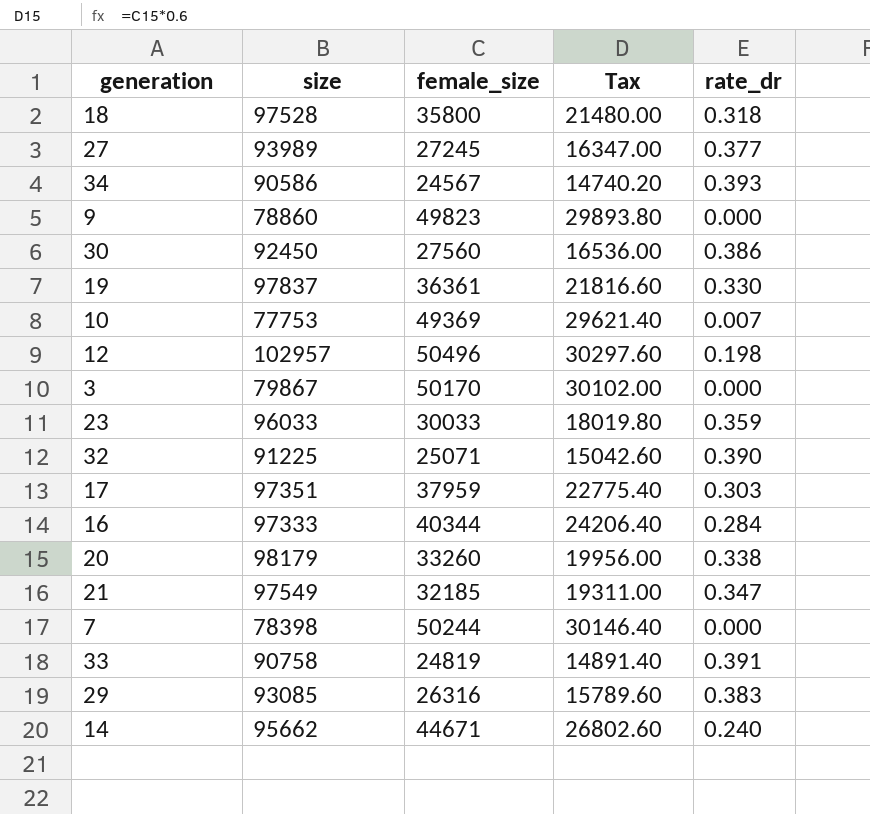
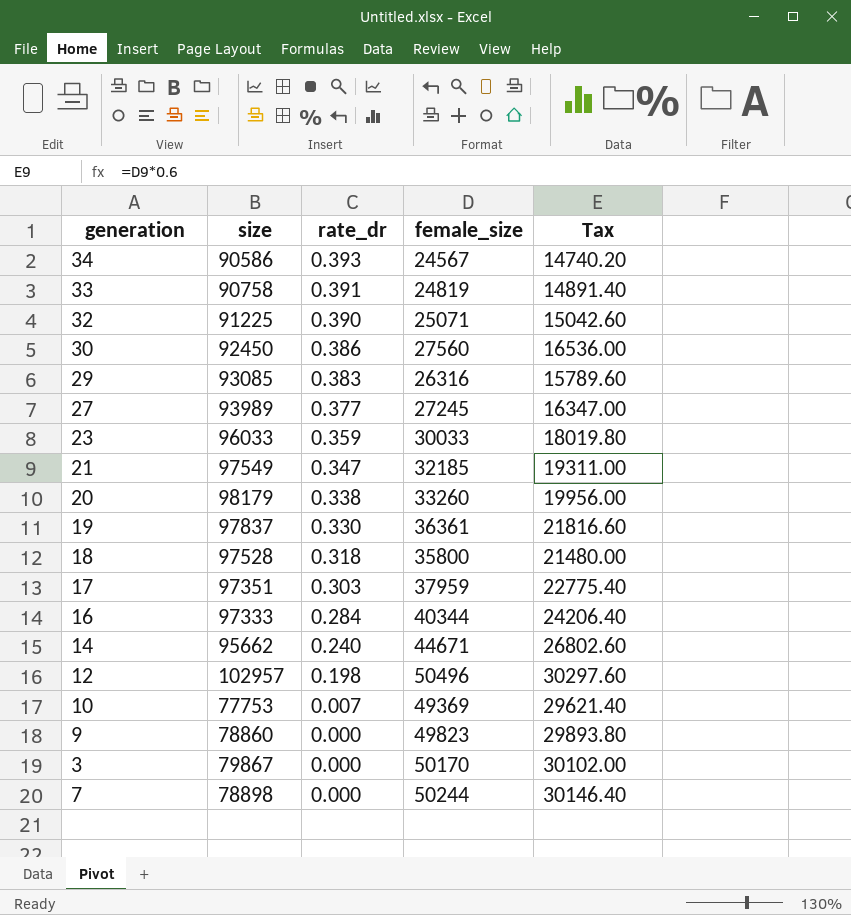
row order: none -> rate_dr descending
column rate_dr | position: 5 -> 3
7 | size: 78398 -> 78898

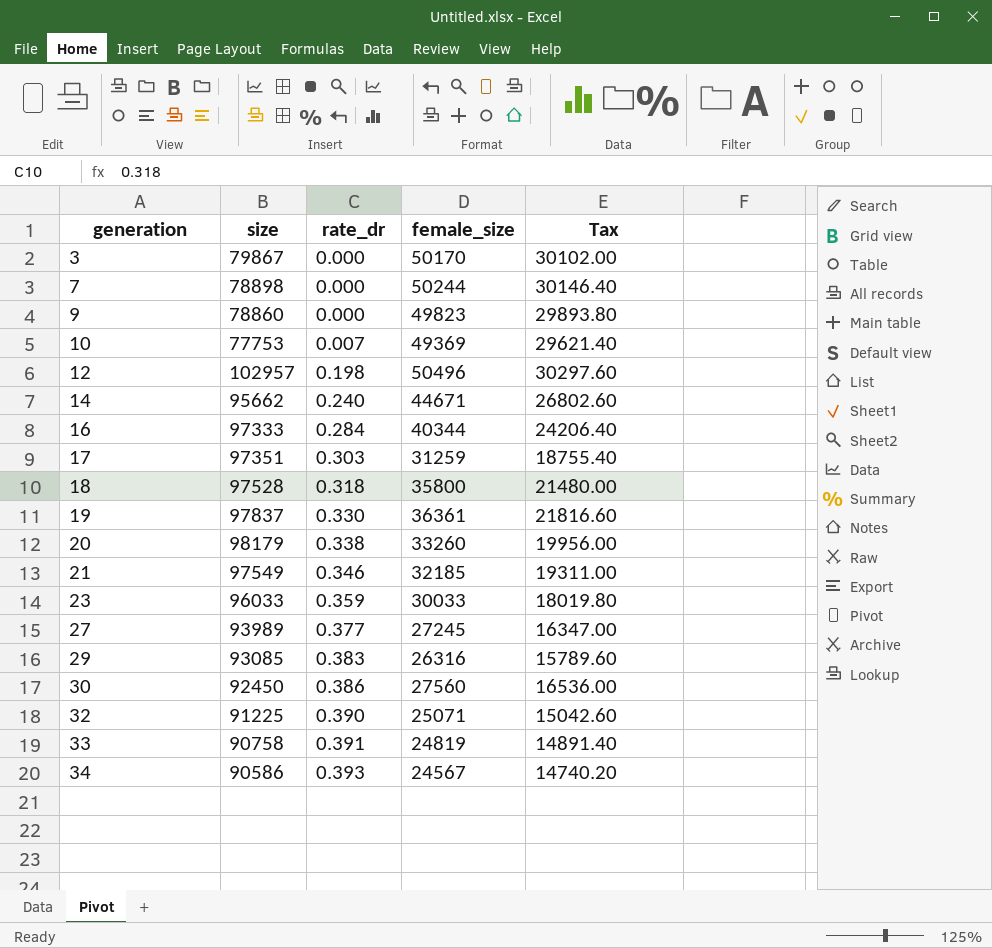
row order: rate_dr descending -> generation ascending
17 | female_size: 37959 -> 31259
17 | Tax: 22775.40 -> 18755.40
21 | rate_dr: 0.347 -> 0.346

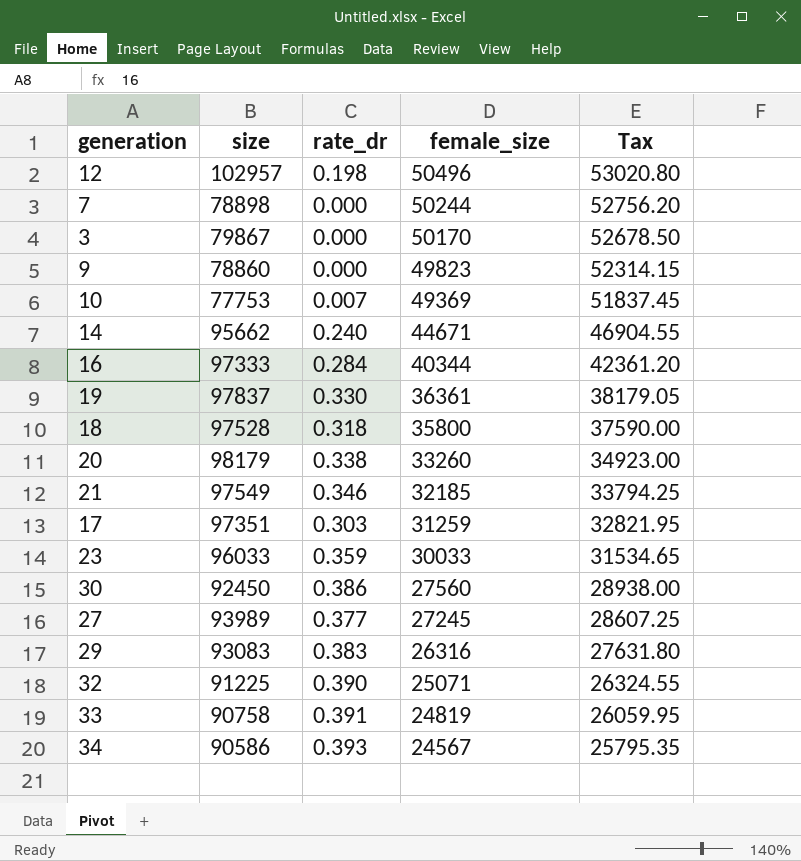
row order: generation ascending -> female_size descending
column Tax | formula: [female_size] * 0.6 -> [female_size] * 1.05
29 | size: 93085 -> 93083

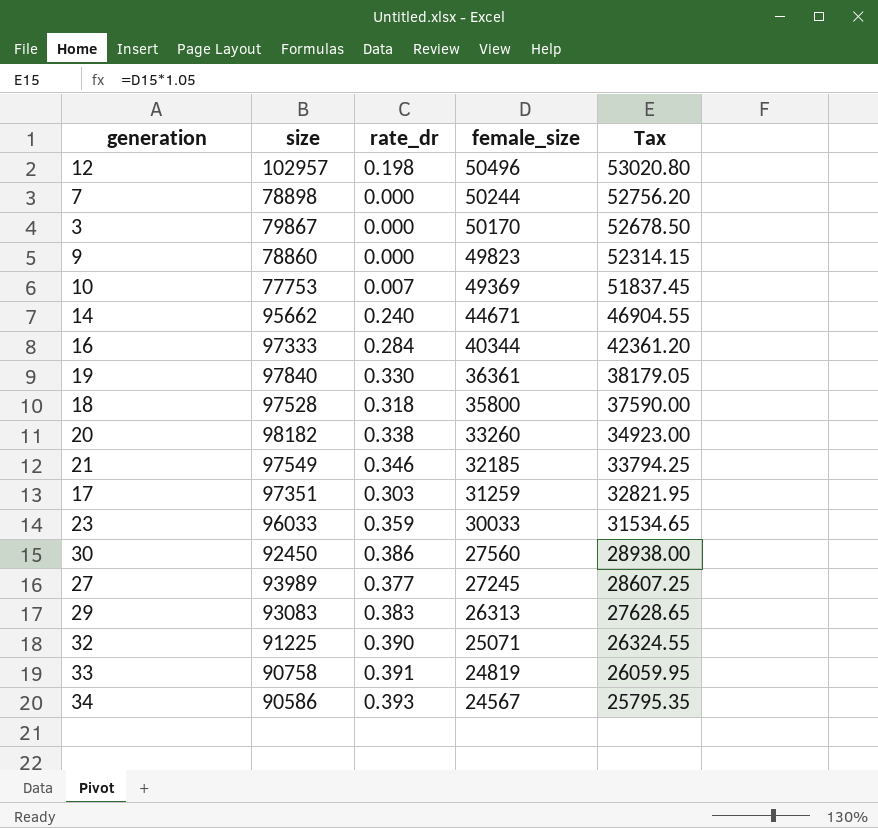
19 | size: 97837 -> 97840
20 | size: 98179 -> 98182
29 | female_size: 26316 -> 26313
29 | Tax: 27631.80 -> 27628.65

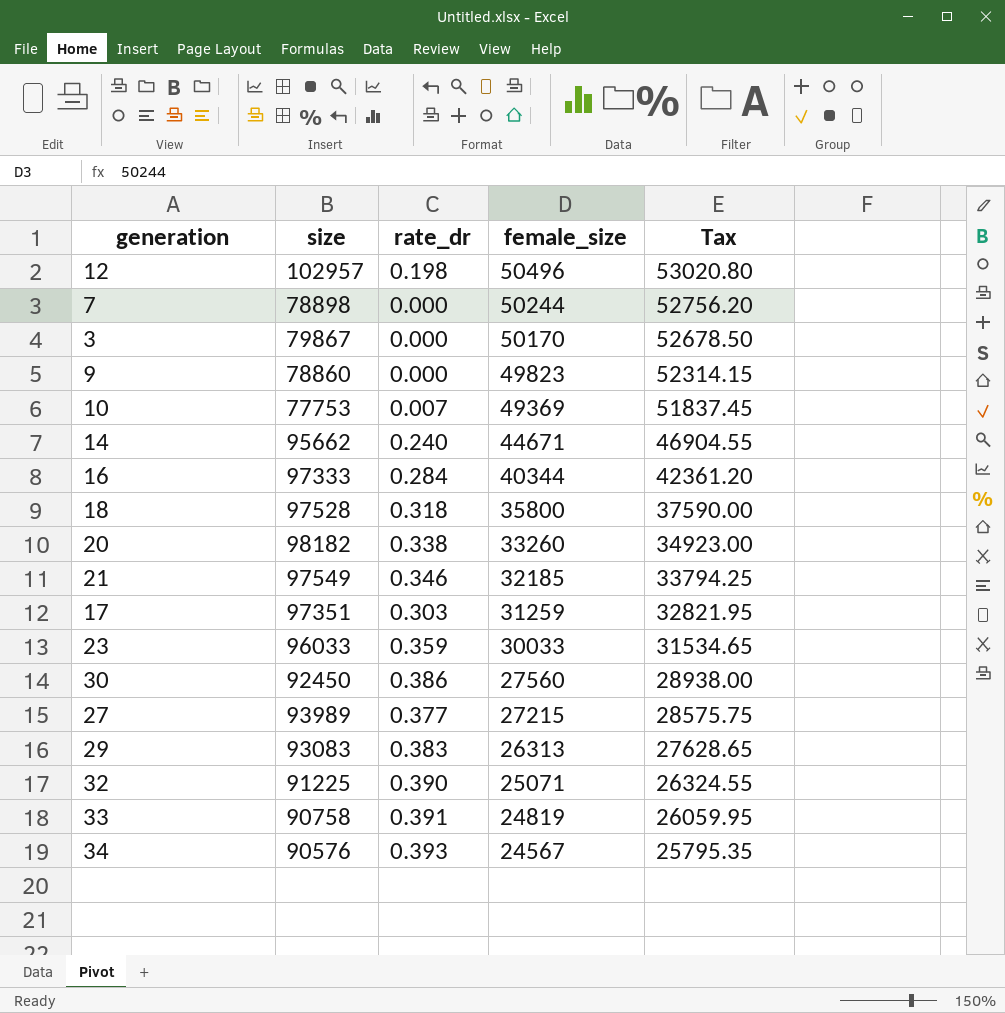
row 19: 97840 | 0.330 | 36361 | 38179.05 -> none
27 | female_size: 27245 -> 27215
27 | Tax: 28607.25 -> 28575.75
34 | size: 90586 -> 90576

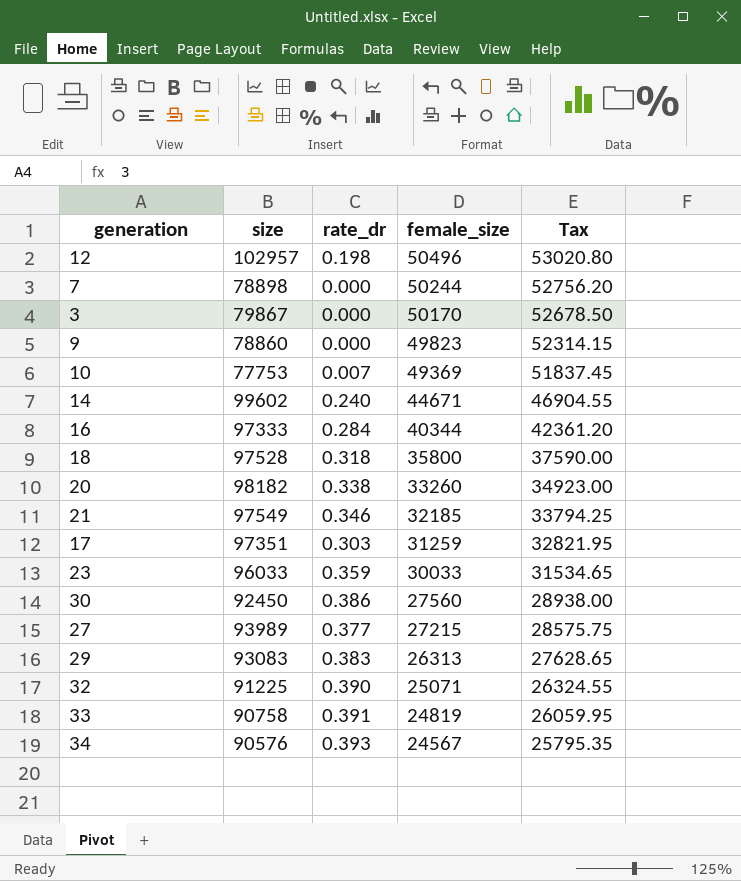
14 | size: 95662 -> 99602

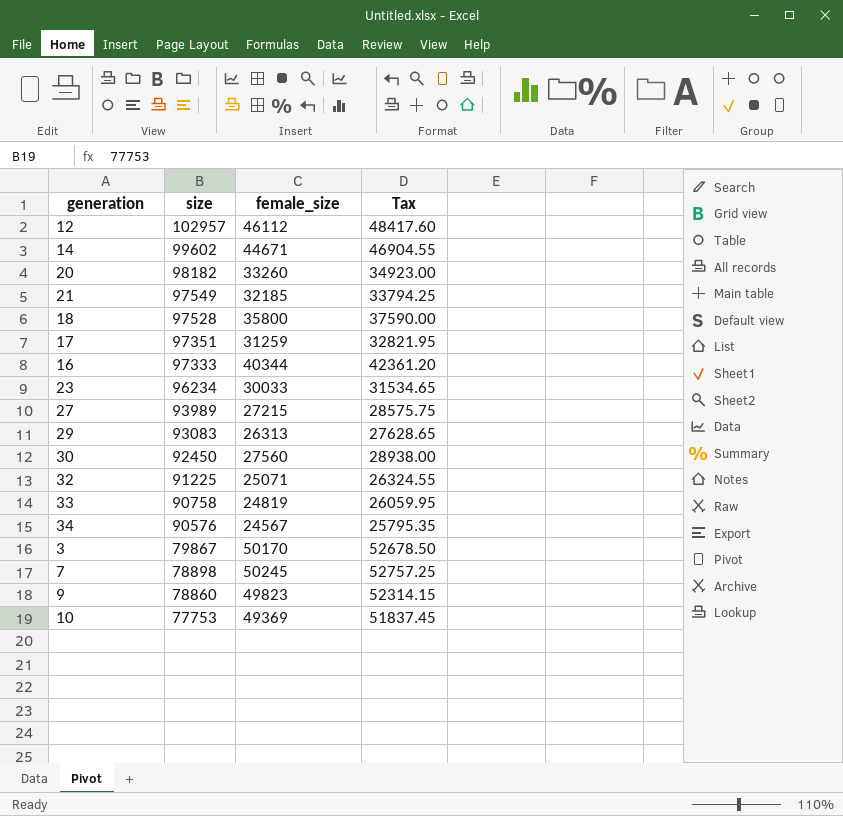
row order: female_size descending -> size descending
column rate_dr | position: 3 -> none
12 | female_size: 50496 -> 46112
12 | Tax: 53020.80 -> 48417.60
23 | size: 96033 -> 96234
7 | female_size: 50244 -> 50245
7 | Tax: 52756.20 -> 52757.25

